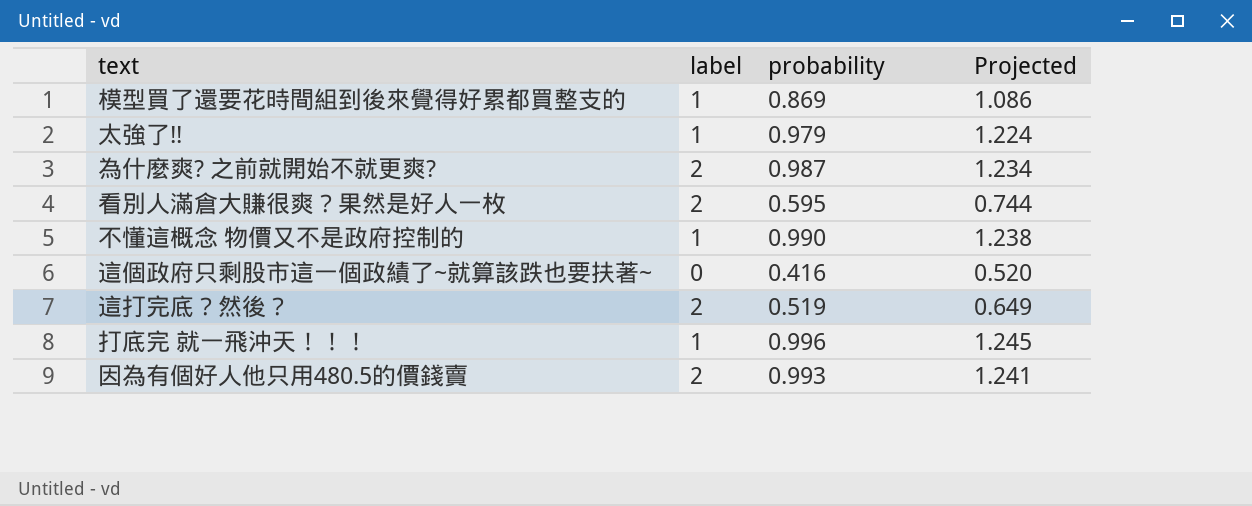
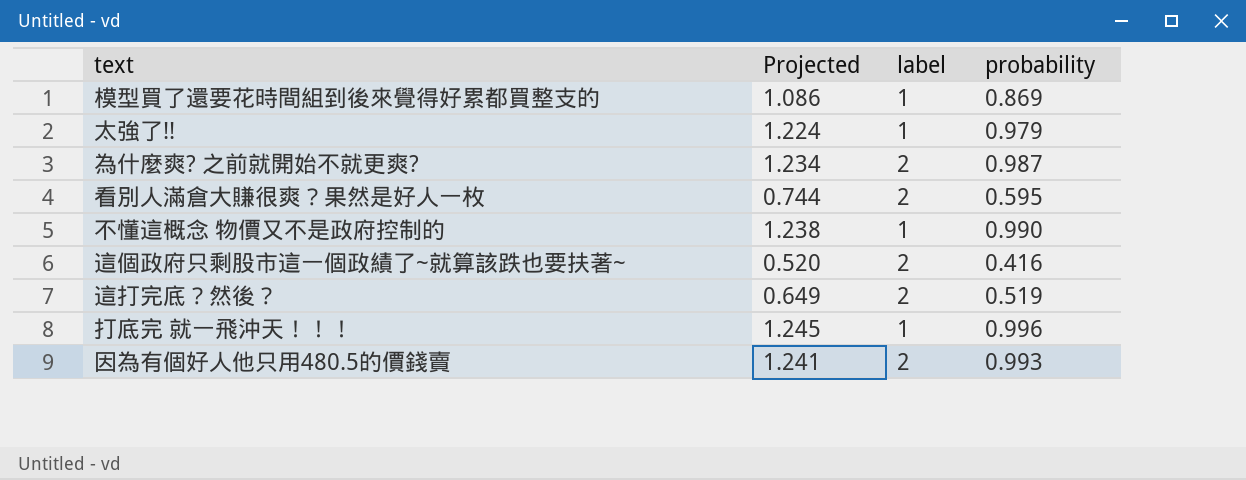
column Projected | position: 4 -> 2
這個政府只剩股市這一個政績了~就算該跌也要扶著~ | label: 0 -> 2

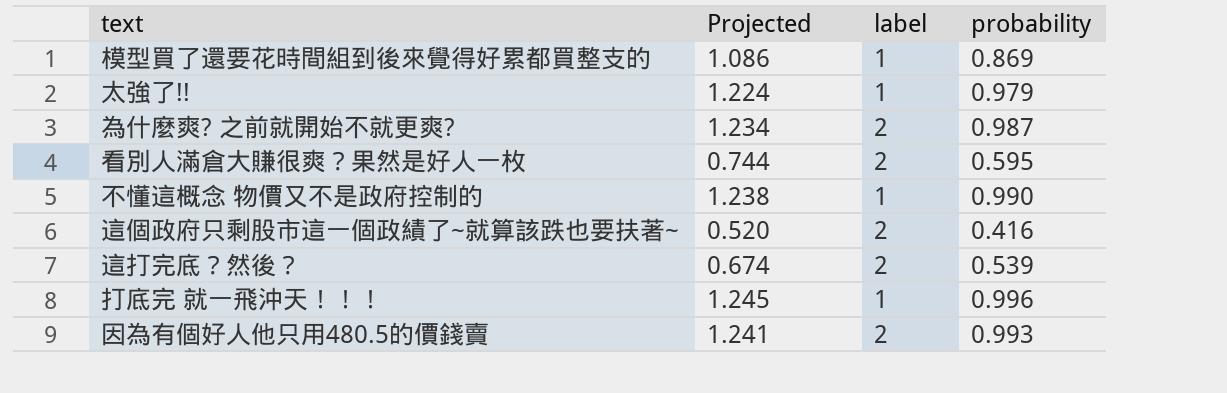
這打完底？然後？ | Projected: 0.649 -> 0.674
這打完底？然後？ | probability: 0.519 -> 0.539

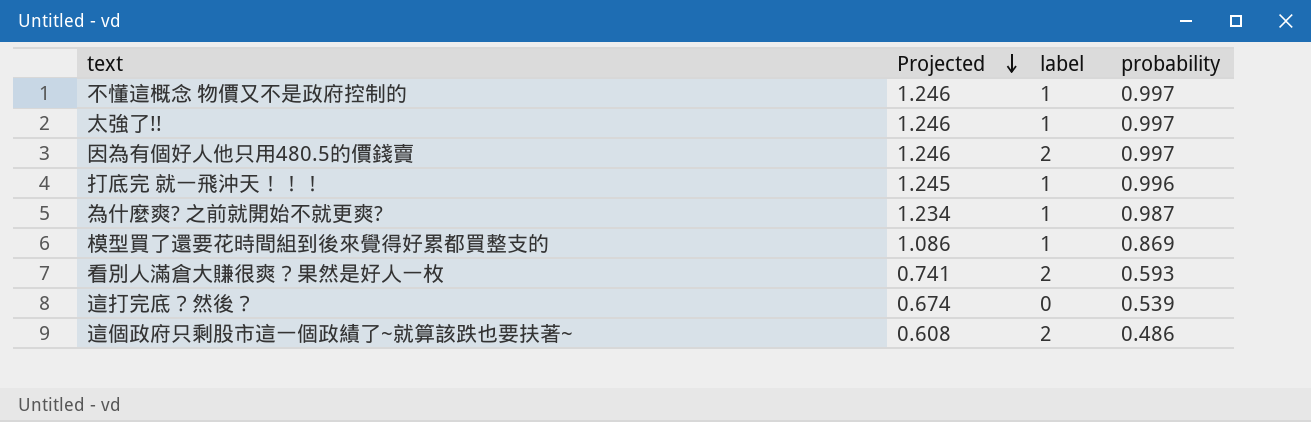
row order: none -> Projected descending
不懂這概念 物價又不是政府控制的 | Projected: 1.238 -> 1.246
不懂這概念 物價又不是政府控制的 | probability: 0.990 -> 0.997
太強了!! | Projected: 1.224 -> 1.246
太強了!! | probability: 0.979 -> 0.997
因為有個好人他只用480.5的價錢賣 | Projected: 1.241 -> 1.246
因為有個好人他只用480.5的價錢賣 | probability: 0.993 -> 0.997
為什麼爽? 之前就開始不就更爽? | label: 2 -> 1
看別人滿倉大賺很爽？果然是好人一枚 | Projected: 0.744 -> 0.741
看別人滿倉大賺很爽？果然是好人一枚 | probability: 0.595 -> 0.593
這打完底？然後？ | label: 2 -> 0
這個政府只剩股市這一個政績了~就算該跌也要扶著~ | Projected: 0.520 -> 0.608
這個政府只剩股市這一個政績了~就算該跌也要扶著~ | probability: 0.416 -> 0.486

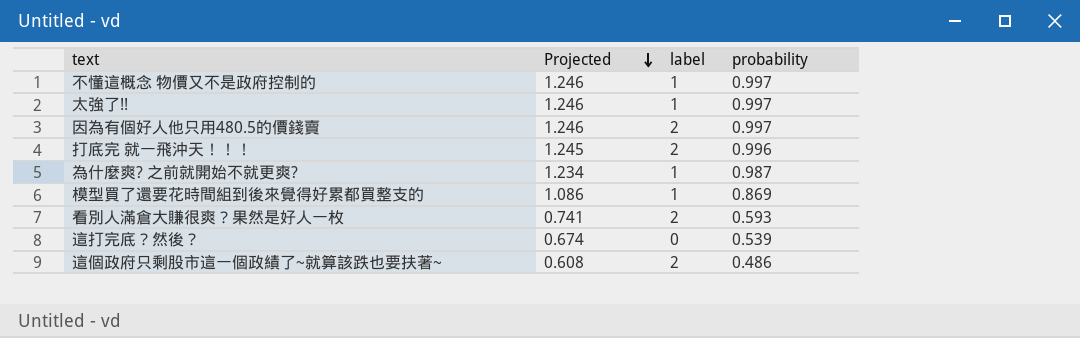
打底完 就一飛沖天！！！ | label: 1 -> 2

